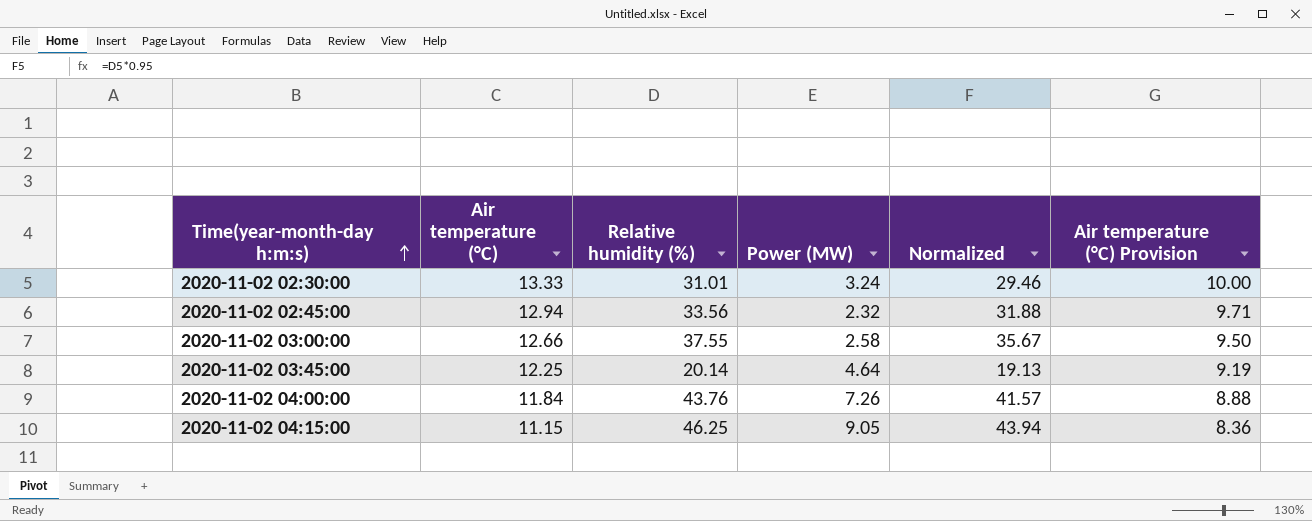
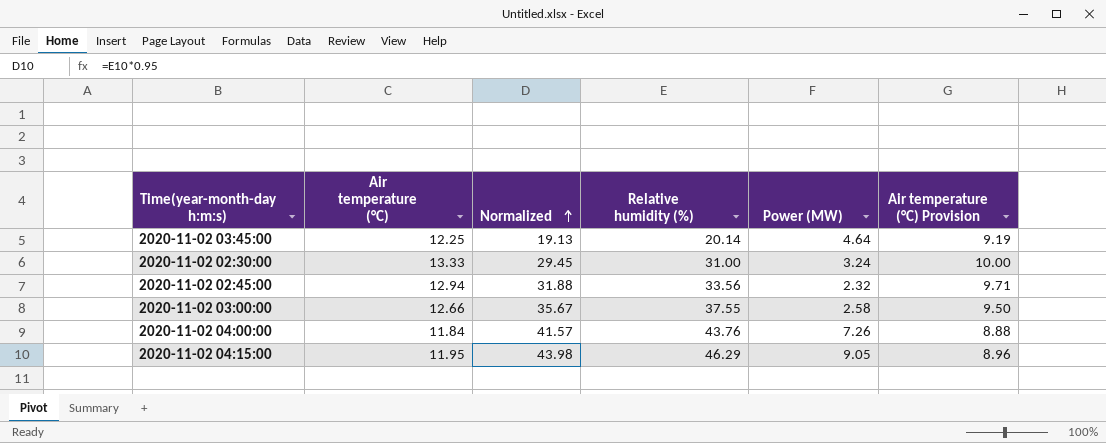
row order: Time(year-month-day h:m:s) ascending -> Normalized ascending
column Normalized | position: 5 -> 3
2020-11-02 02:30:00 | Normalized: 29.46 -> 29.45
2020-11-02 02:30:00 | Relative humidity (%): 31.01 -> 31.00
2020-11-02 04:15:00 | Air temperature (°C): 11.15 -> 11.95
2020-11-02 04:15:00 | Normalized: 43.94 -> 43.98
2020-11-02 04:15:00 | Relative humidity (%): 46.25 -> 46.29
2020-11-02 04:15:00 | Air temperature (°C) Provision: 8.36 -> 8.96

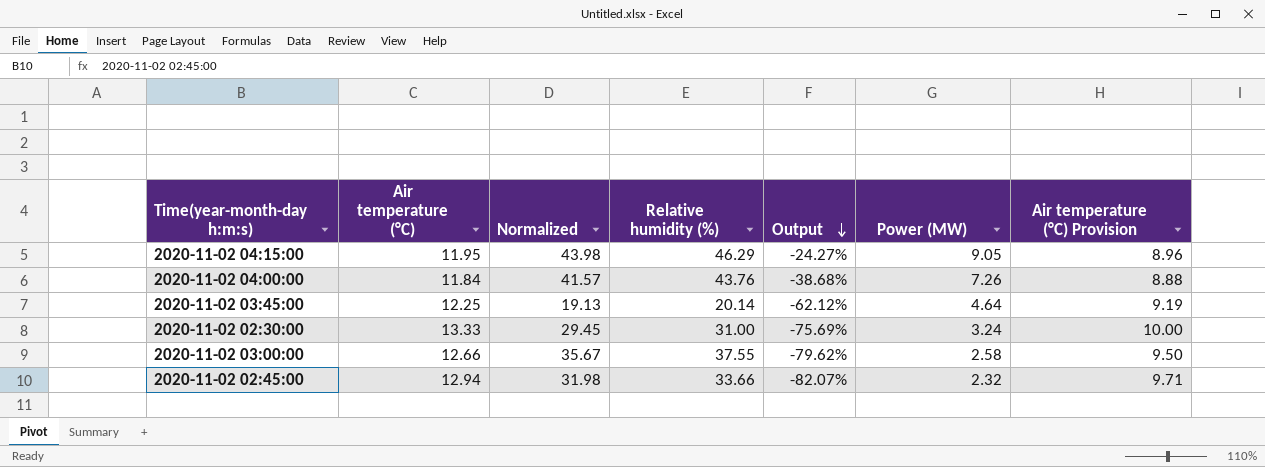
row order: Normalized ascending -> Output descending
column Output | formula: none -> ([Power (MW)] - [Air temperature (°C)]) / [Air temperature (°C)]
2020-11-02 02:45:00 | Normalized: 31.88 -> 31.98
2020-11-02 02:45:00 | Relative humidity (%): 33.56 -> 33.66

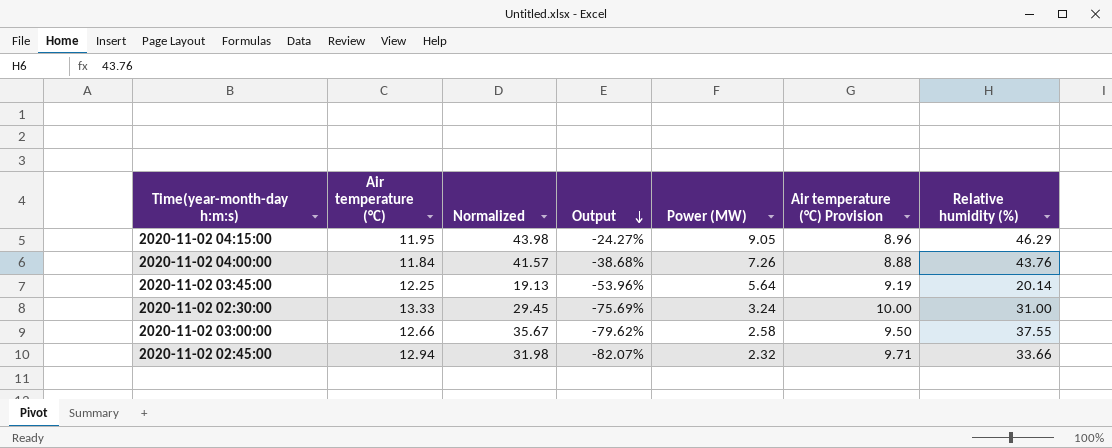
column Relative humidity (%) | position: 4 -> 7
2020-11-02 03:45:00 | Output: -62.12% -> -53.96%
2020-11-02 03:45:00 | Power (MW): 4.64 -> 5.64

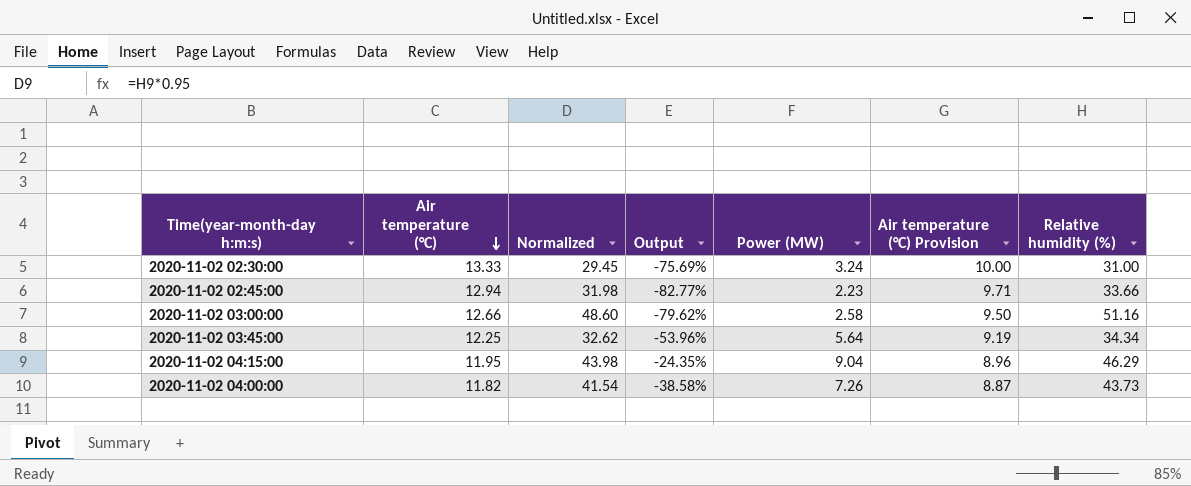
row order: Output descending -> Air temperature (°C) descending
2020-11-02 02:45:00 | Output: -82.07% -> -82.77%
2020-11-02 02:45:00 | Power (MW): 2.32 -> 2.23
2020-11-02 03:00:00 | Normalized: 35.67 -> 48.60
2020-11-02 03:00:00 | Relative humidity (%): 37.55 -> 51.16
2020-11-02 03:45:00 | Normalized: 19.13 -> 32.62
2020-11-02 03:45:00 | Relative humidity (%): 20.14 -> 34.34
2020-11-02 04:15:00 | Output: -24.27% -> -24.35%
2020-11-02 04:15:00 | Power (MW): 9.05 -> 9.04
2020-11-02 04:00:00 | Air temperature (°C): 11.84 -> 11.82
2020-11-02 04:00:00 | Normalized: 41.57 -> 41.54
2020-11-02 04:00:00 | Output: -38.68% -> -38.58%
2020-11-02 04:00:00 | Air temperature (°C) Provision: 8.88 -> 8.87
2020-11-02 04:00:00 | Relative humidity (%): 43.76 -> 43.73

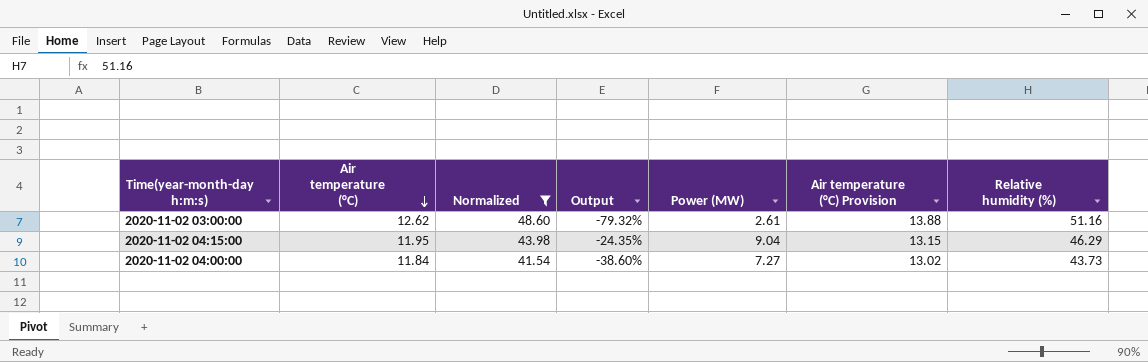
filter: none -> Normalized >= 41.54
column Air temperature (°C) Provision | formula: [Air temperature (°C)] * 0.75 -> [Air temperature (°C)] * 1.1
2020-11-02 03:00:00 | Air temperature (°C): 12.66 -> 12.62
2020-11-02 03:00:00 | Output: -79.62% -> -79.32%
2020-11-02 03:00:00 | Power (MW): 2.58 -> 2.61
2020-11-02 04:00:00 | Air temperature (°C): 11.82 -> 11.84
2020-11-02 04:00:00 | Output: -38.58% -> -38.60%
2020-11-02 04:00:00 | Power (MW): 7.26 -> 7.27

